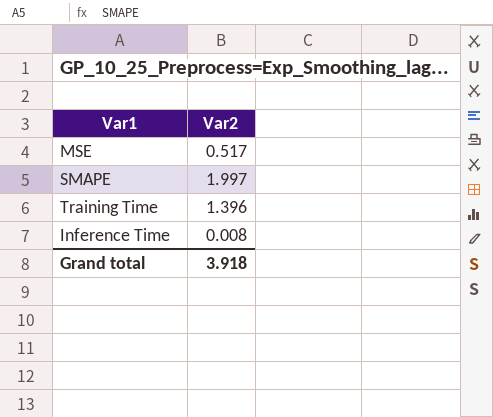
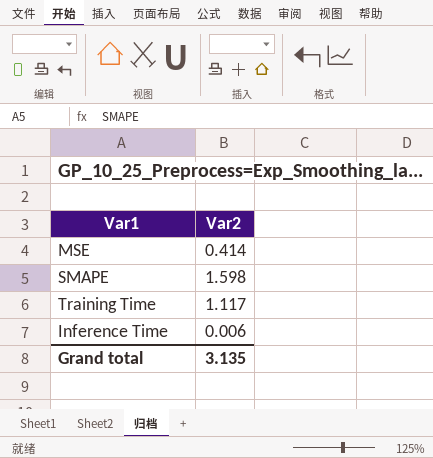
MSE | Var2: 0.517 -> 0.414
SMAPE | Var2: 1.997 -> 1.598
Training Time | Var2: 1.396 -> 1.117
Inference Time | Var2: 0.008 -> 0.006
Grand total | Var2: 3.918 -> 3.135

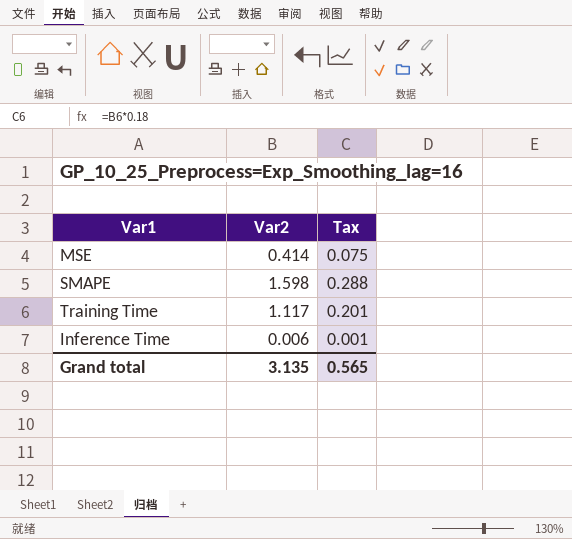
column Tax | formula: none -> [Var2] * 0.18

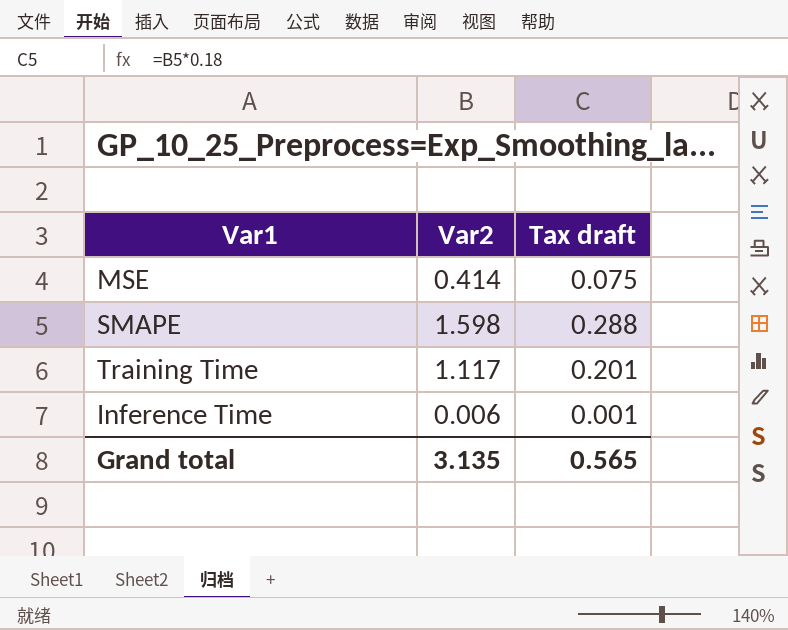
column name: Tax -> Tax draft

